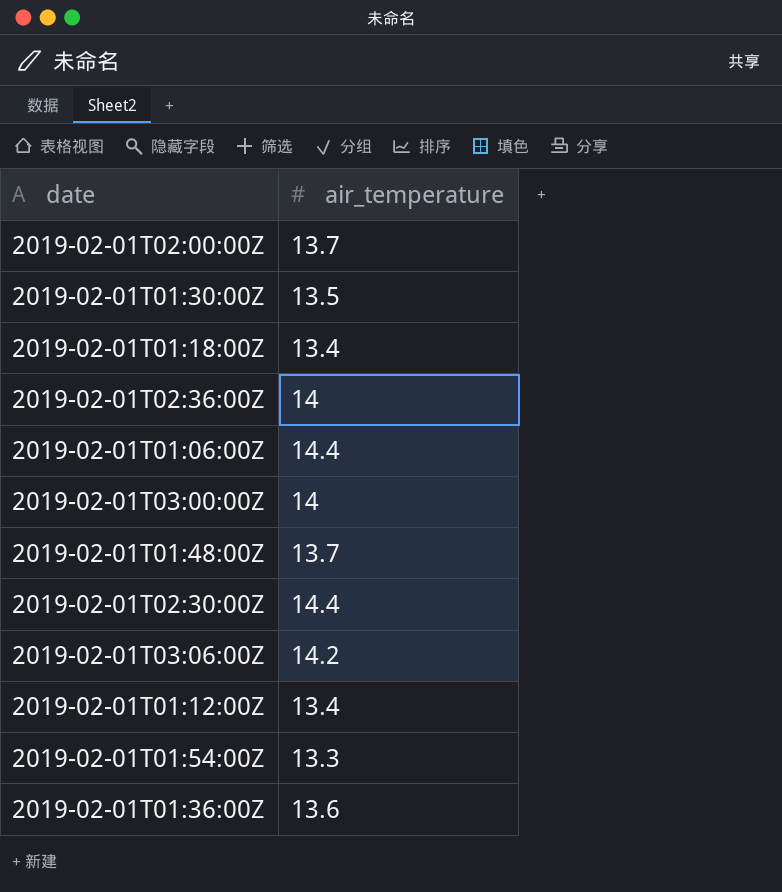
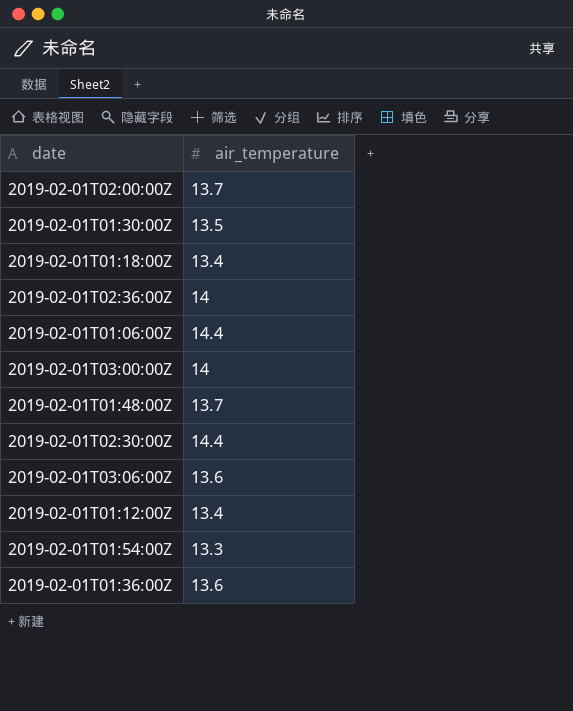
2019-02-01T03:06:00Z | air_temperature: 14.2 -> 13.6

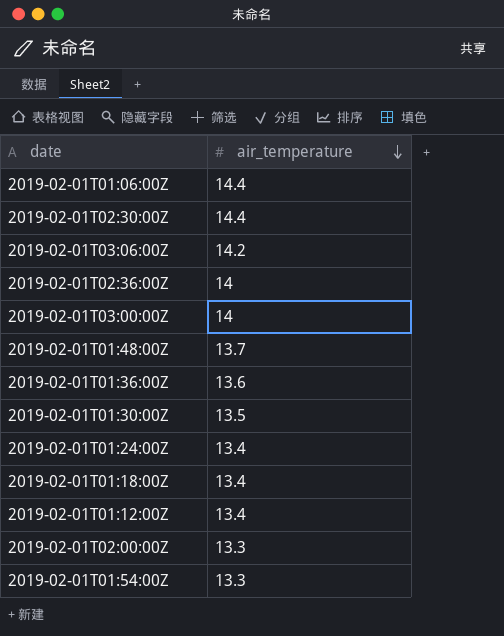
row order: none -> air_temperature descending
2019-02-01T03:06:00Z | air_temperature: 13.6 -> 14.2
row 2019-02-01T01:24:00Z: none -> 13.4
2019-02-01T02:00:00Z | air_temperature: 13.7 -> 13.3

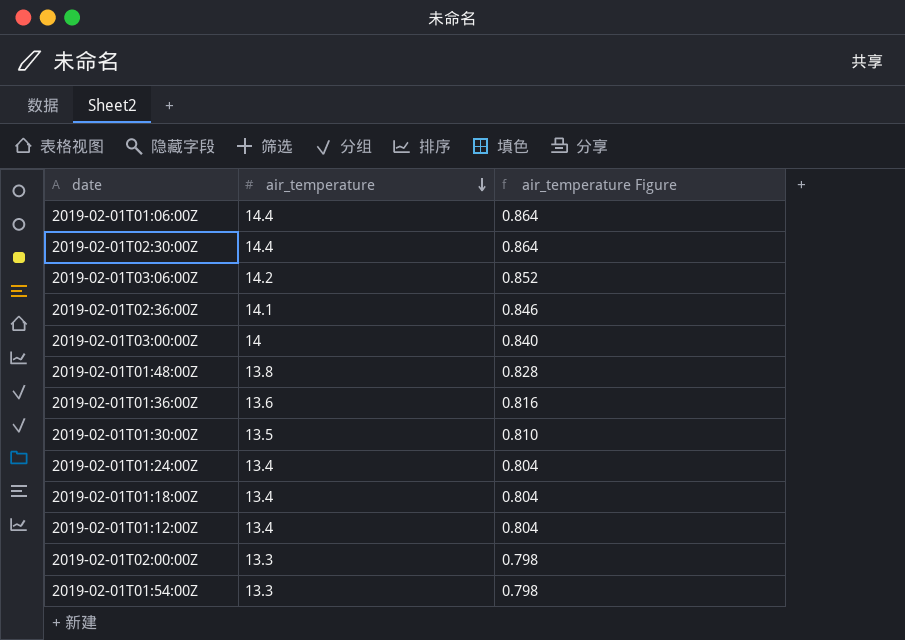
column air_temperature Figure | formula: none -> [air_temperature] * 0.06
2019-02-01T02:36:00Z | air_temperature: 14 -> 14.1
2019-02-01T01:48:00Z | air_temperature: 13.7 -> 13.8

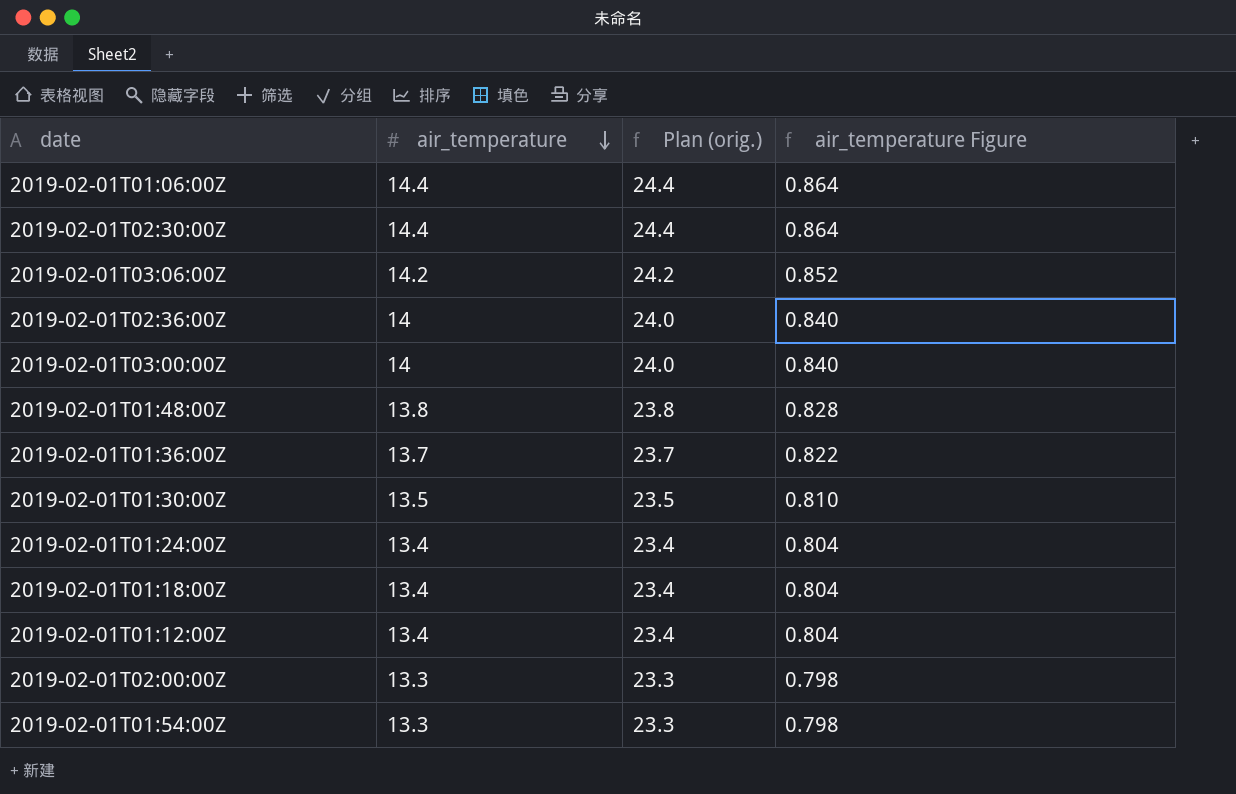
column Plan (orig.) | formula: none -> [air_temperature] + 10
2019-02-01T02:36:00Z | air_temperature: 14.1 -> 14
2019-02-01T02:36:00Z | air_temperature Figure: 0.846 -> 0.840
2019-02-01T01:36:00Z | air_temperature: 13.6 -> 13.7
2019-02-01T01:36:00Z | air_temperature Figure: 0.816 -> 0.822

